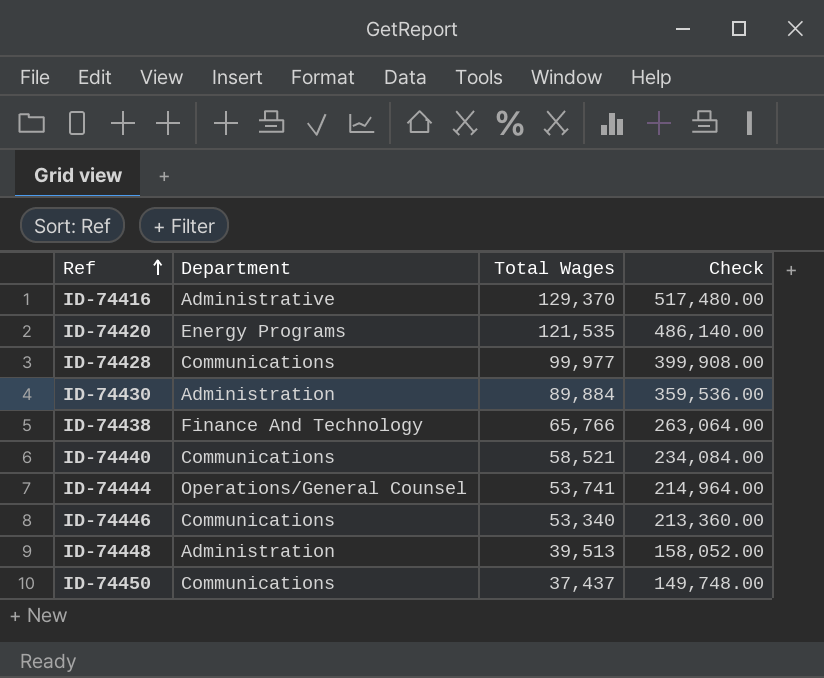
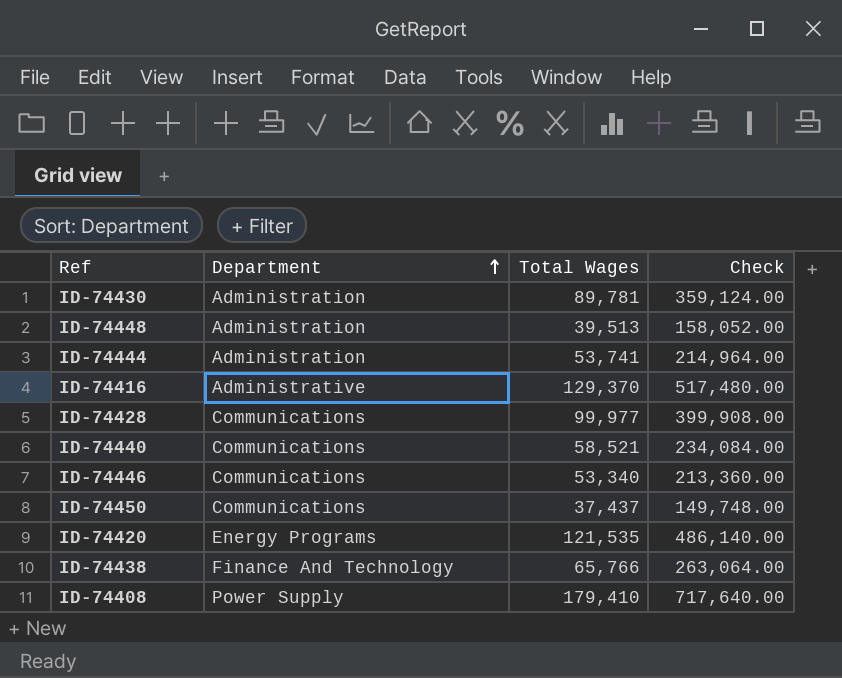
row order: Ref ascending -> Department ascending
ID-74430 | Total Wages: 89,884 -> 89,781
ID-74430 | Check: 359,536.00 -> 359,124.00
ID-74444 | Department: Operations/General Counsel -> Administration
row ID-74408: none -> Power Supply | 179,410 | 717,640.00

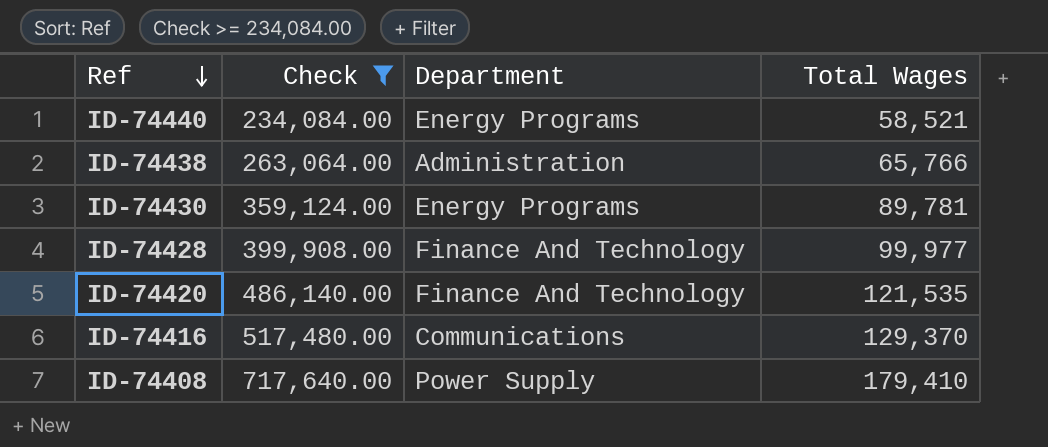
filter: none -> Check >= 234,084.00
row order: Department ascending -> Ref descending
column Check | position: 4 -> 2
ID-74440 | Department: Communications -> Energy Programs
ID-74438 | Department: Finance And Technology -> Administration
ID-74430 | Department: Administration -> Energy Programs
ID-74428 | Department: Communications -> Finance And Technology
ID-74420 | Department: Energy Programs -> Finance And Technology
ID-74416 | Department: Administrative -> Communications

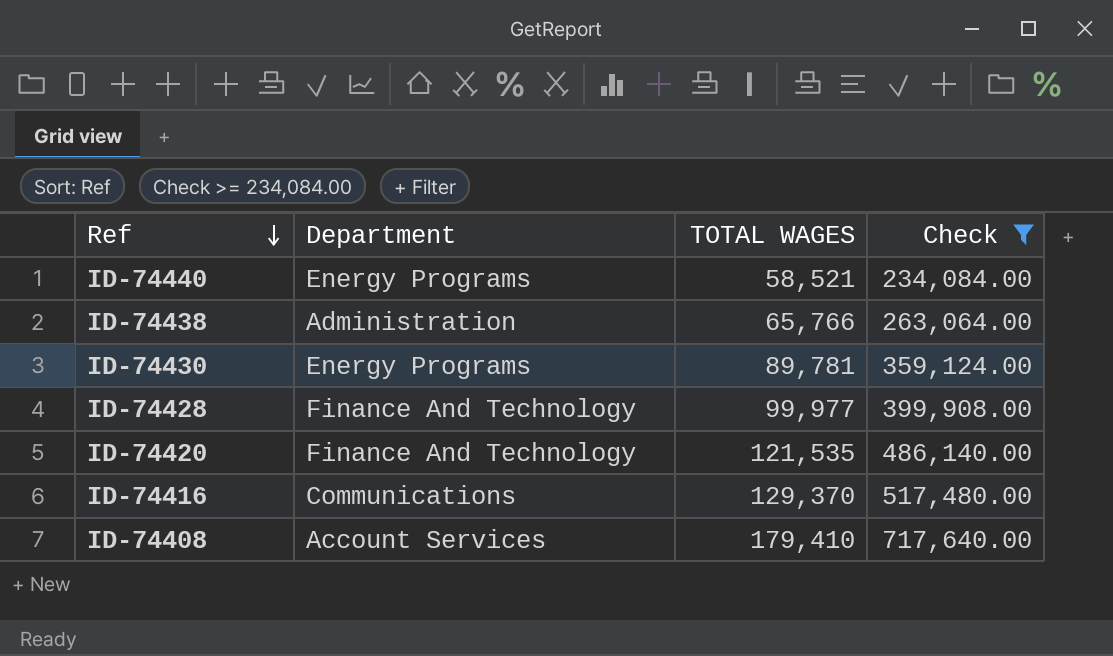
column name: Total Wages -> TOTAL WAGES
column Check | position: 2 -> 4
ID-74408 | Department: Power Supply -> Account Services

